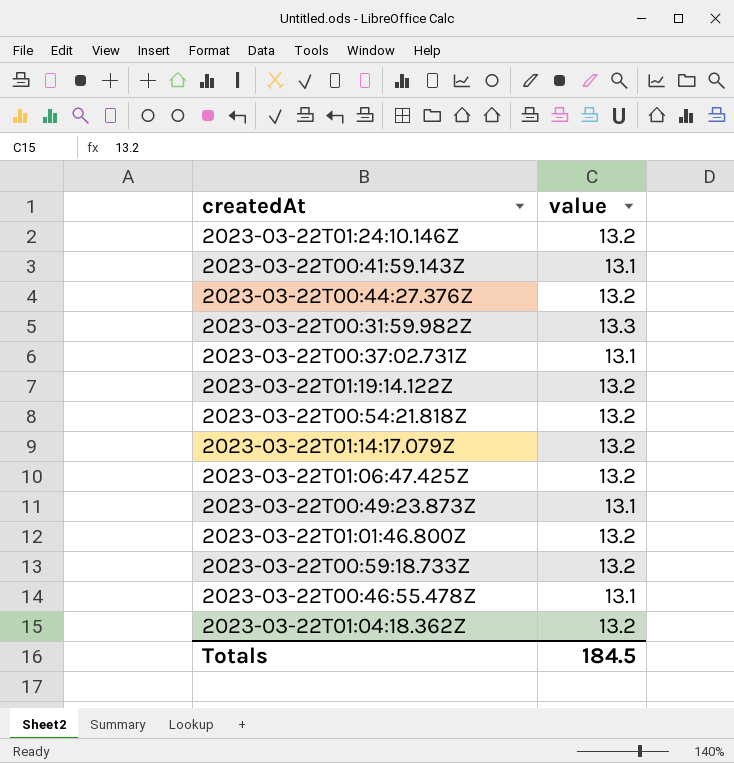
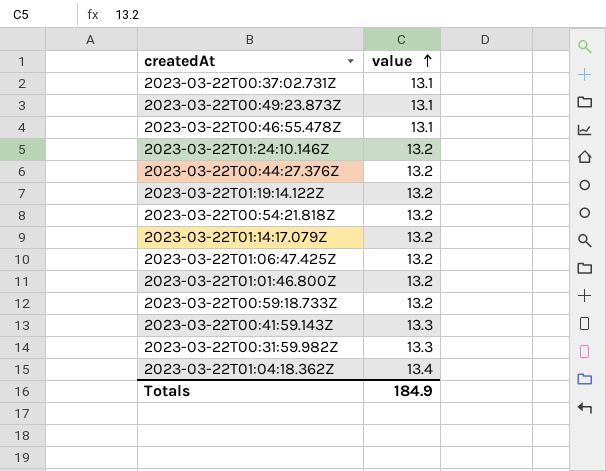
row order: none -> value ascending
2023-03-22T00:41:59.143Z | value: 13.1 -> 13.3
2023-03-22T01:04:18.362Z | value: 13.2 -> 13.4
Totals | value: 184.5 -> 184.9

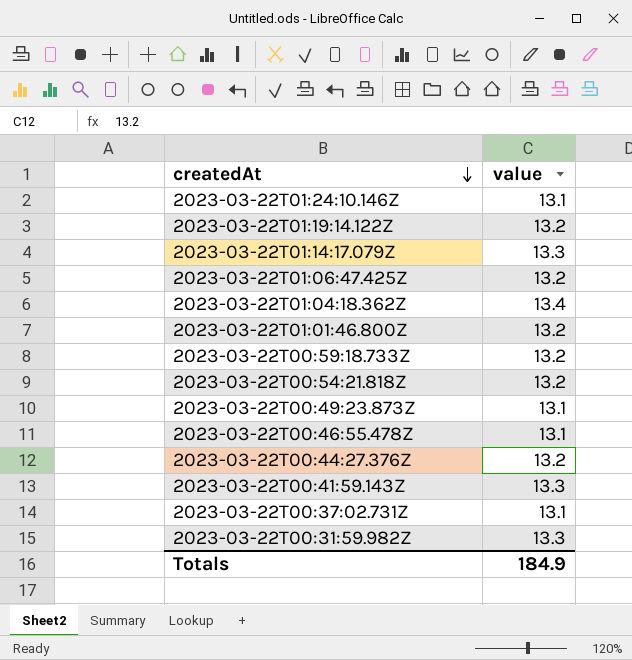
row order: value ascending -> createdAt descending
2023-03-22T01:24:10.146Z | value: 13.2 -> 13.1
2023-03-22T01:14:17.079Z | value: 13.2 -> 13.3

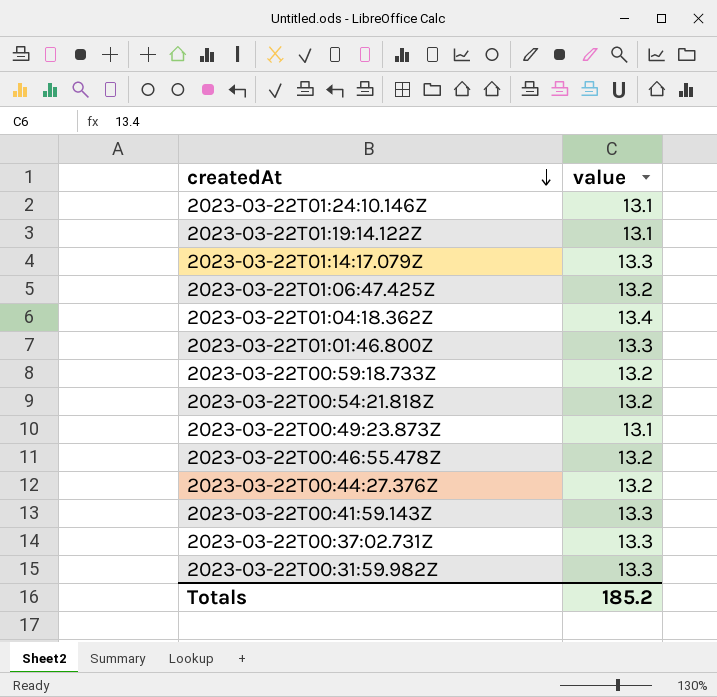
2023-03-22T01:19:14.122Z | value: 13.2 -> 13.1
2023-03-22T01:01:46.800Z | value: 13.2 -> 13.3
2023-03-22T00:46:55.478Z | value: 13.1 -> 13.2
2023-03-22T00:37:02.731Z | value: 13.1 -> 13.3
Totals | value: 184.9 -> 185.2

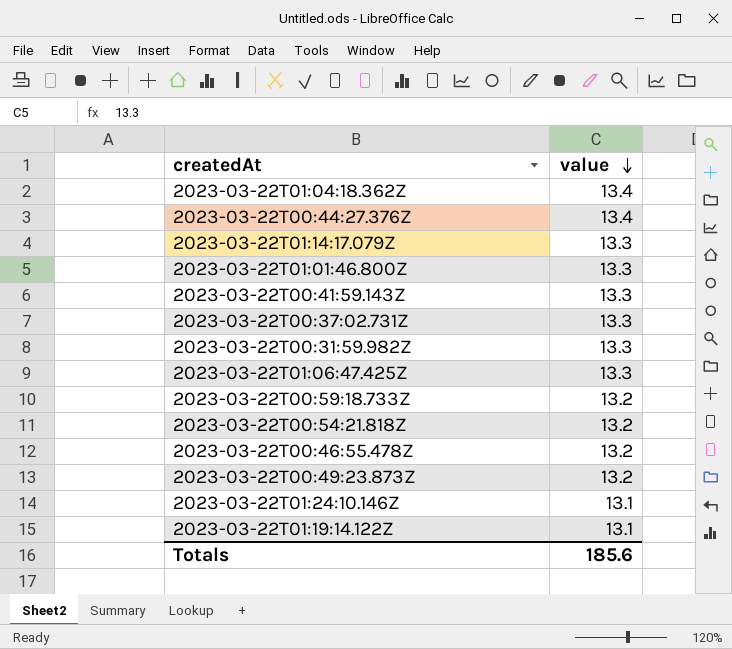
row order: createdAt descending -> value descending
2023-03-22T00:44:27.376Z | value: 13.2 -> 13.4
2023-03-22T01:06:47.425Z | value: 13.2 -> 13.3
2023-03-22T00:49:23.873Z | value: 13.1 -> 13.2
Totals | value: 185.2 -> 185.6

